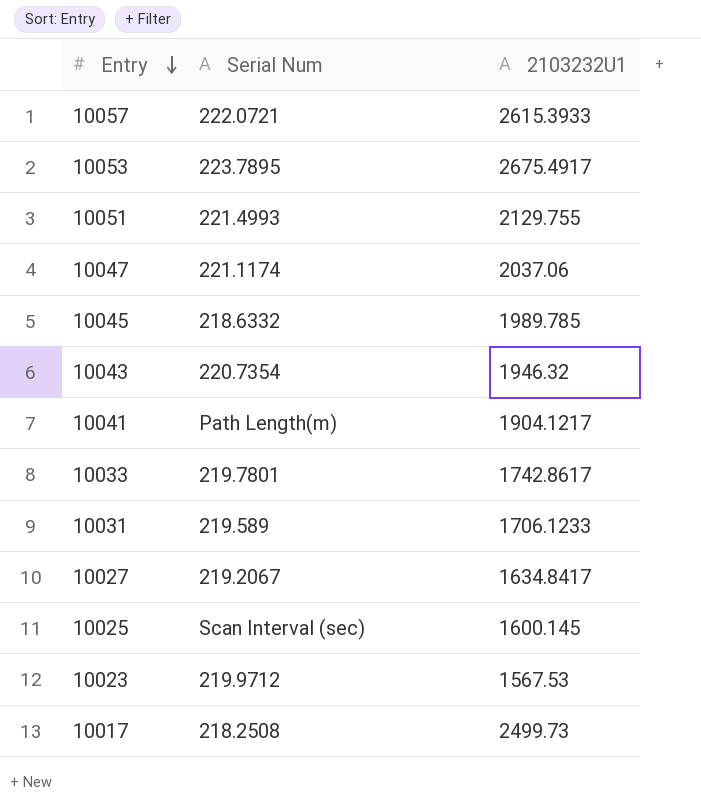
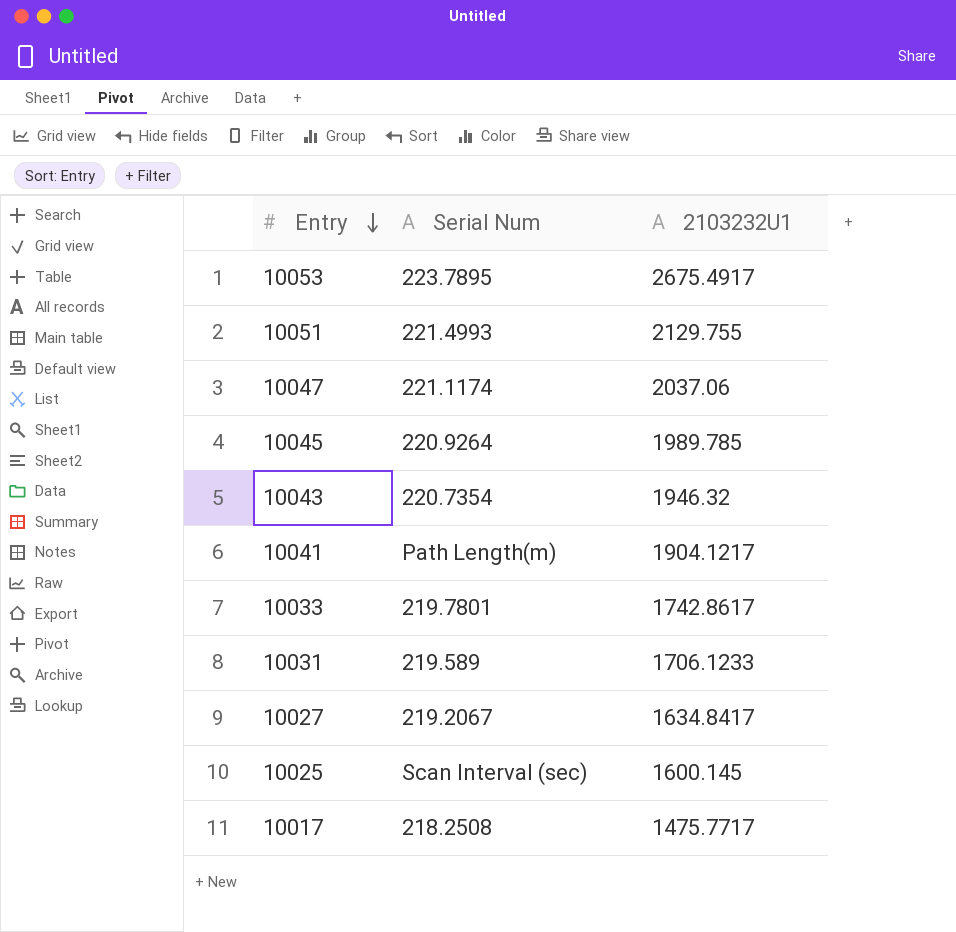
row 10057: 222.0721 | 2615.3933 -> none
row 10023: 219.9712 | 1567.53 -> none
10045 | Serial Num: 218.6332 -> 220.9264
10017 | 2103232U1: 2499.73 -> 1475.7717

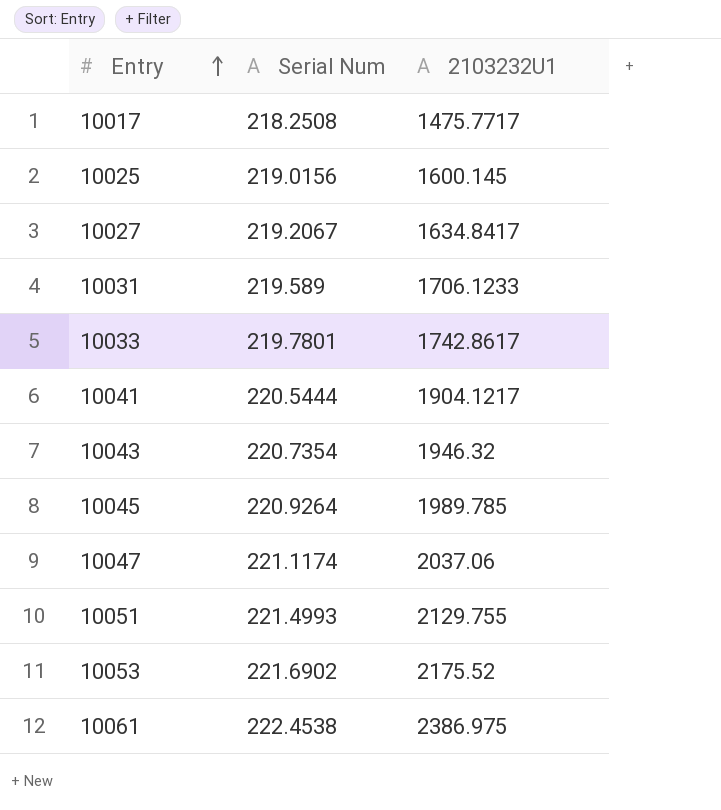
row order: Entry descending -> Entry ascending
10025 | Serial Num: Scan Interval (sec) -> 219.0156
10041 | Serial Num: Path Length(m) -> 220.5444
10053 | Serial Num: 223.7895 -> 221.6902
10053 | 2103232U1: 2675.4917 -> 2175.52
row 10061: none -> 222.4538 | 2386.975

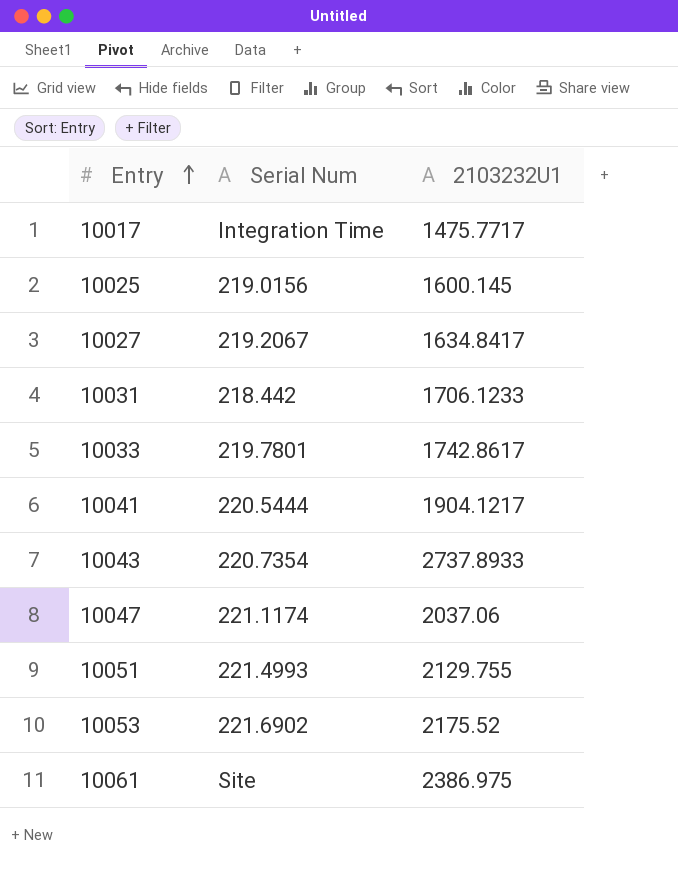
row 10045: 220.9264 | 1989.785 -> none
10017 | Serial Num: 218.2508 -> Integration Time
10031 | Serial Num: 219.589 -> 218.442
10043 | 2103232U1: 1946.32 -> 2737.8933
10061 | Serial Num: 222.4538 -> Site

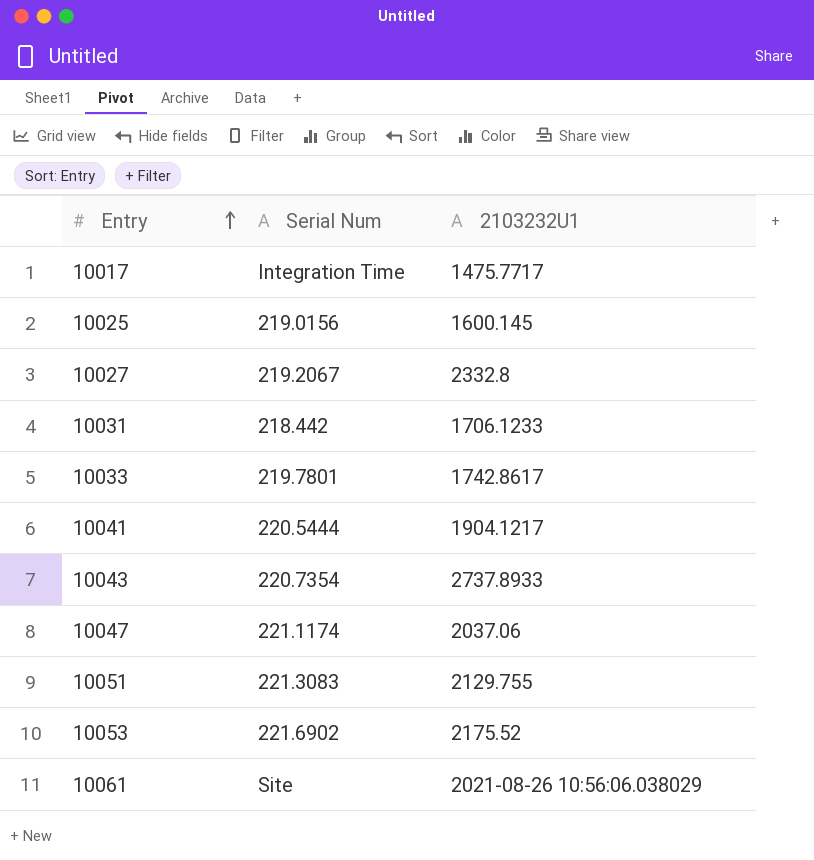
10027 | 2103232U1: 1634.8417 -> 2332.8
10051 | Serial Num: 221.4993 -> 221.3083
10061 | 2103232U1: 2386.975 -> 2021-08-26 10:56:06.038029

